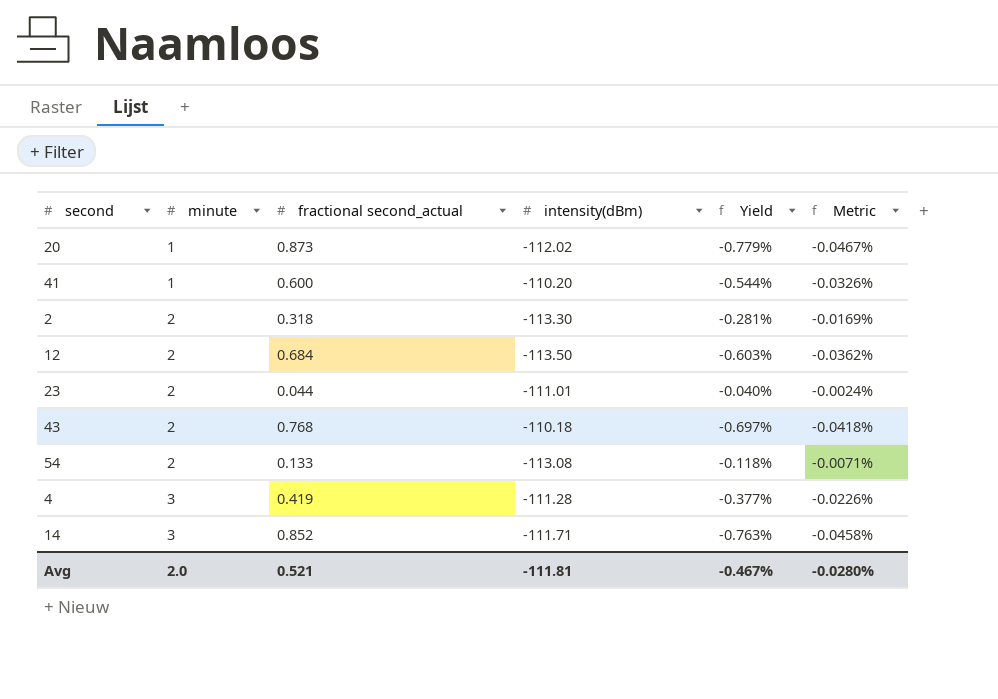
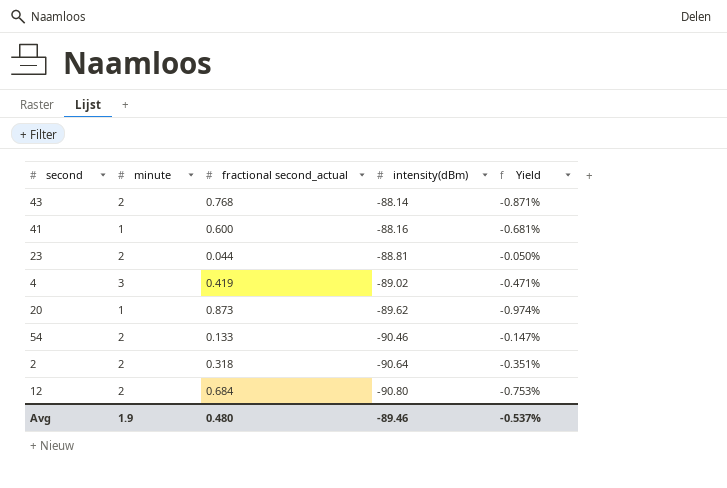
row order: minute ascending -> intensity(dBm) descending
column Metric | formula: [Yield] * 0.06 -> none
row 14: 3 | 0.852 | -111.71 | -0.763% | -0.0458% -> none
43 | intensity(dBm): -110.18 -> -88.14
43 | Yield: -0.697% -> -0.871%
41 | intensity(dBm): -110.20 -> -88.16
41 | Yield: -0.544% -> -0.681%
23 | intensity(dBm): -111.01 -> -88.81
23 | Yield: -0.040% -> -0.050%
4 | intensity(dBm): -111.28 -> -89.02
4 | Yield: -0.377% -> -0.471%
20 | intensity(dBm): -112.02 -> -89.62
20 | Yield: -0.779% -> -0.974%
54 | intensity(dBm): -113.08 -> -90.46
54 | Yield: -0.118% -> -0.147%
2 | intensity(dBm): -113.30 -> -90.64
2 | Yield: -0.281% -> -0.351%
12 | intensity(dBm): -113.50 -> -90.80
12 | Yield: -0.603% -> -0.753%
Avg | minute: 2.0 -> 1.9
Avg | fractional second_actual: 0.521 -> 0.480
Avg | intensity(dBm): -111.81 -> -89.46
Avg | Yield: -0.467% -> -0.537%

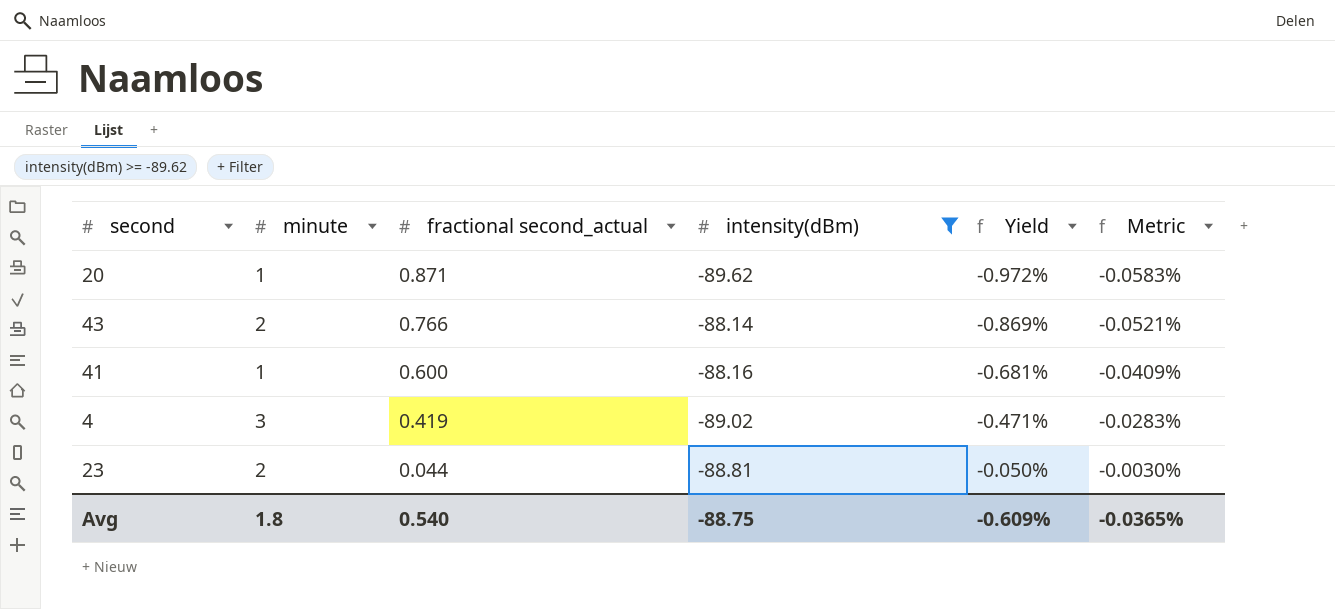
filter: none -> intensity(dBm) >= -89.62
row order: intensity(dBm) descending -> fractional second_actual descending
column Metric | formula: none -> [Yield] * 0.06
20 | fractional second_actual: 0.873 -> 0.871
20 | Yield: -0.974% -> -0.972%
43 | fractional second_actual: 0.768 -> 0.766
43 | Yield: -0.871% -> -0.869%
Avg | minute: 1.9 -> 1.8
Avg | fractional second_actual: 0.480 -> 0.540
Avg | intensity(dBm): -89.46 -> -88.75
Avg | Yield: -0.537% -> -0.609%

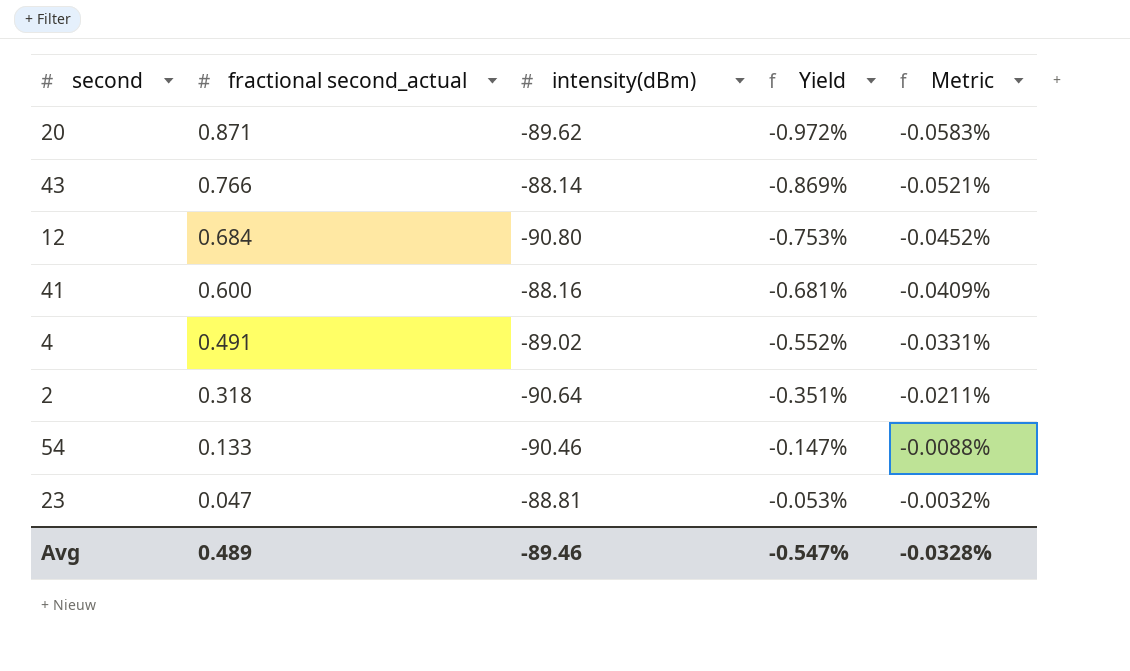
filter: intensity(dBm) >= -89.62 -> none
column minute | position: 2 -> none
4 | fractional second_actual: 0.419 -> 0.491
4 | Yield: -0.471% -> -0.552%
4 | Metric: -0.0283% -> -0.0331%
23 | fractional second_actual: 0.044 -> 0.047
23 | Yield: -0.050% -> -0.053%
23 | Metric: -0.0030% -> -0.0032%
Avg | fractional second_actual: 0.540 -> 0.489
Avg | intensity(dBm): -88.75 -> -89.46
Avg | Yield: -0.609% -> -0.547%
Avg | Metric: -0.0365% -> -0.0328%

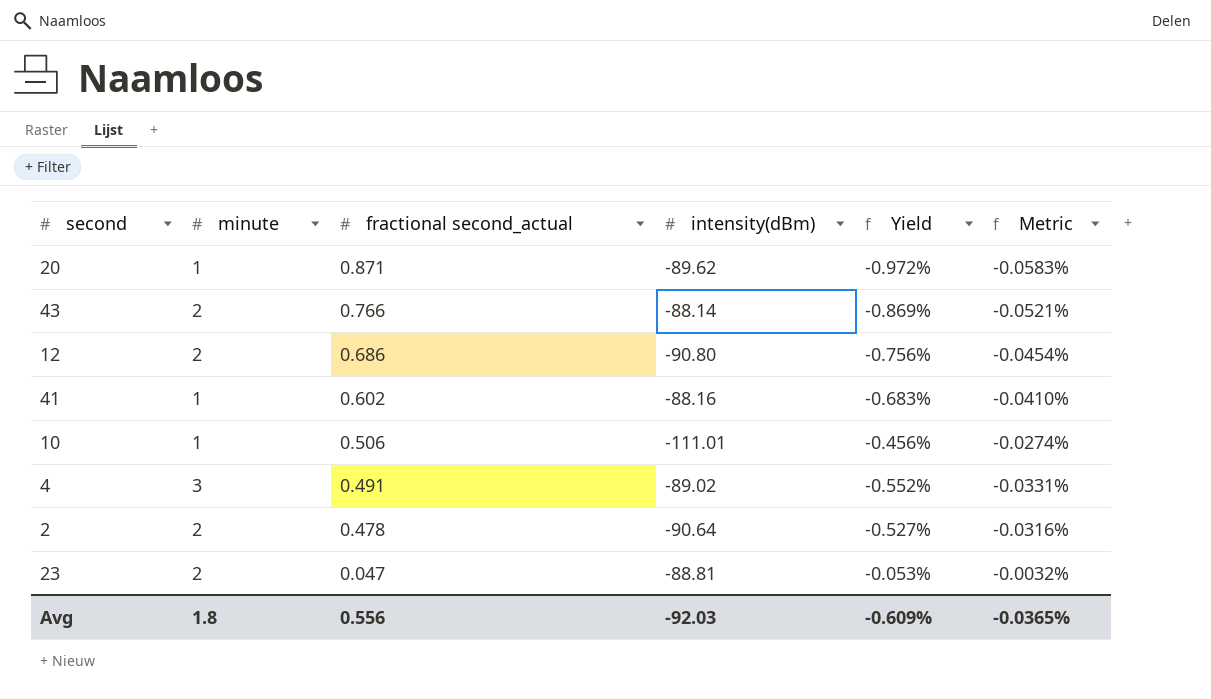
column minute | position: none -> 2
row 54: 0.133 | -90.46 | -0.147% | -0.0088% -> none
12 | fractional second_actual: 0.684 -> 0.686
12 | Yield: -0.753% -> -0.756%
12 | Metric: -0.0452% -> -0.0454%
41 | fractional second_actual: 0.600 -> 0.602
41 | Yield: -0.681% -> -0.683%
41 | Metric: -0.0409% -> -0.0410%
row 10: none -> 1 | 0.506 | -111.01 | -0.456% | -0.0274%
2 | fractional second_actual: 0.318 -> 0.478
2 | Yield: -0.351% -> -0.527%
2 | Metric: -0.0211% -> -0.0316%
Avg | fractional second_actual: 0.489 -> 0.556
Avg | intensity(dBm): -89.46 -> -92.03
Avg | Yield: -0.547% -> -0.609%
Avg | Metric: -0.0328% -> -0.0365%

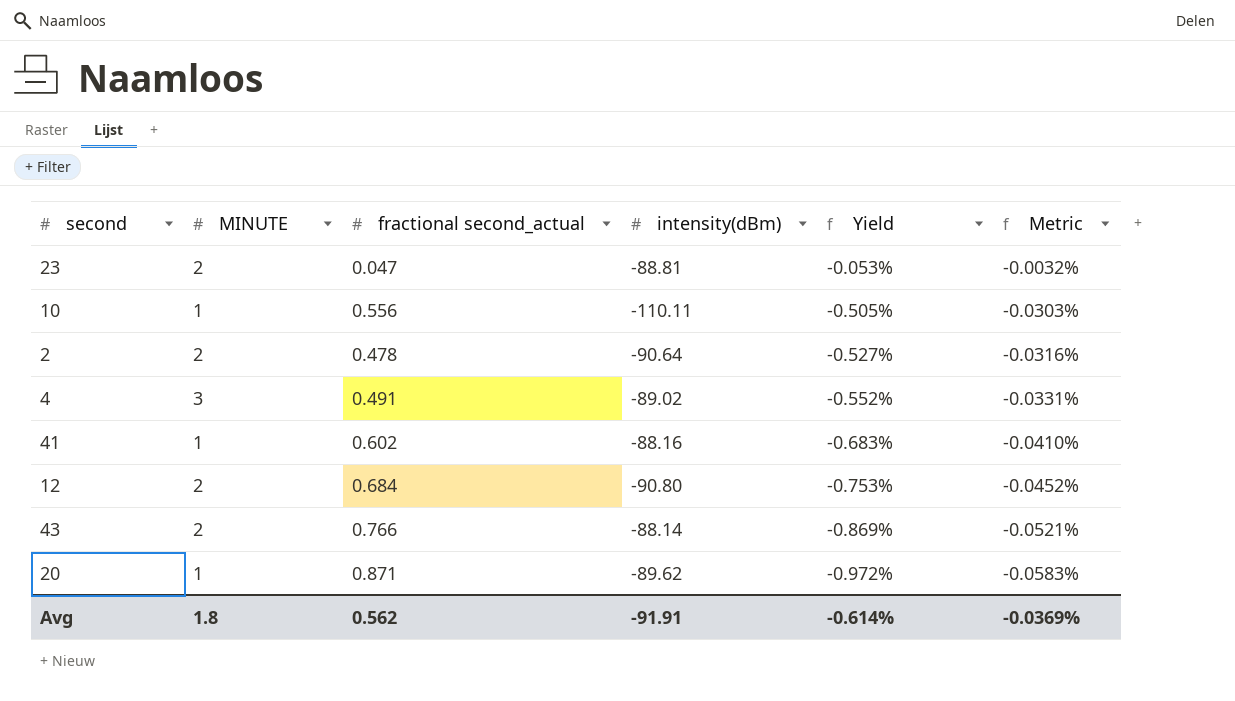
row order: fractional second_actual descending -> Yield descending
column name: minute -> MINUTE
10 | fractional second_actual: 0.506 -> 0.556
10 | intensity(dBm): -111.01 -> -110.11
10 | Yield: -0.456% -> -0.505%
10 | Metric: -0.0274% -> -0.0303%
12 | fractional second_actual: 0.686 -> 0.684
12 | Yield: -0.756% -> -0.753%
12 | Metric: -0.0454% -> -0.0452%
Avg | fractional second_actual: 0.556 -> 0.562
Avg | intensity(dBm): -92.03 -> -91.91
Avg | Yield: -0.609% -> -0.614%
Avg | Metric: -0.0365% -> -0.0369%

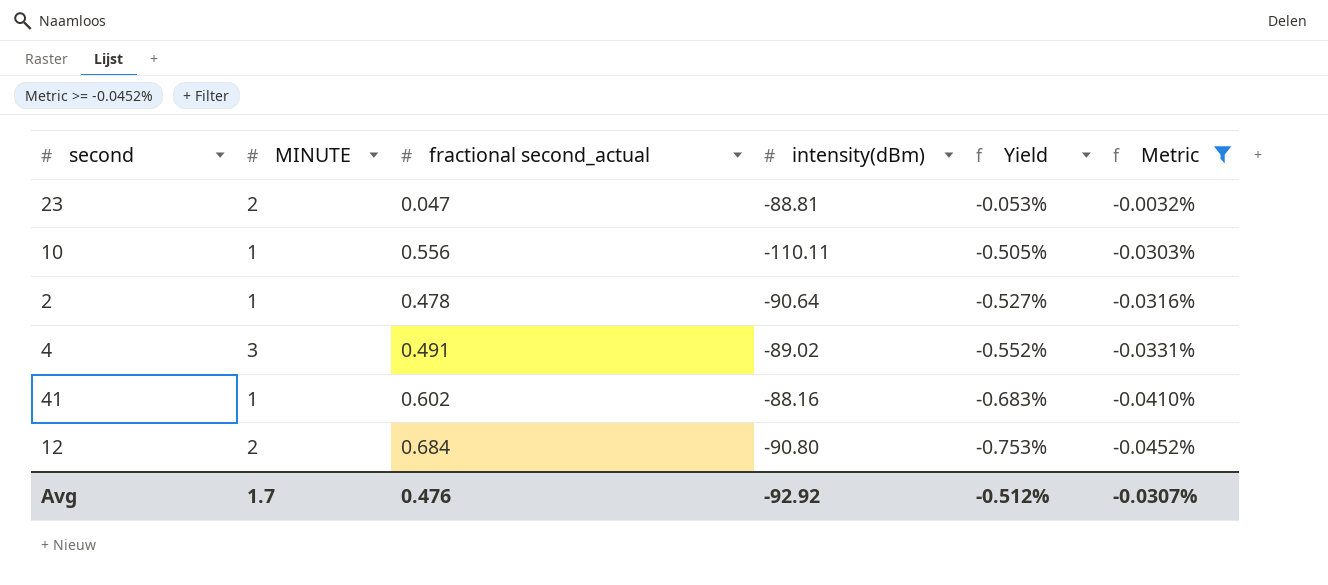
filter: none -> Metric >= -0.0452%
2 | MINUTE: 2 -> 1
Avg | MINUTE: 1.8 -> 1.7
Avg | fractional second_actual: 0.562 -> 0.476
Avg | intensity(dBm): -91.91 -> -92.92
Avg | Yield: -0.614% -> -0.512%
Avg | Metric: -0.0369% -> -0.0307%

